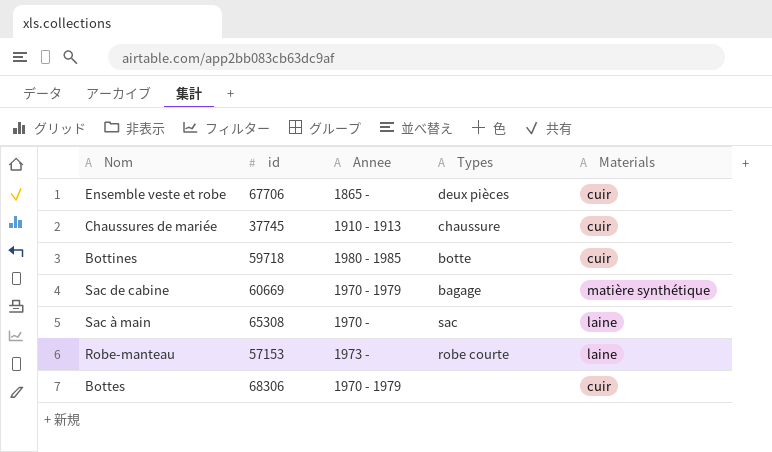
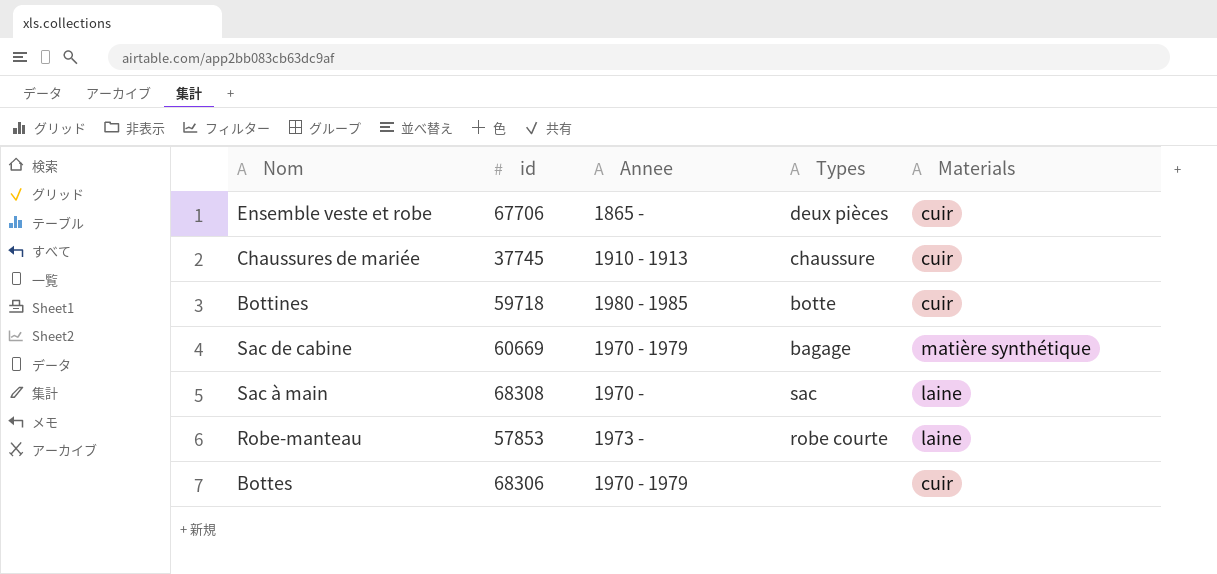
Sac à main | id: 65308 -> 68308
Robe-manteau | id: 57153 -> 57853

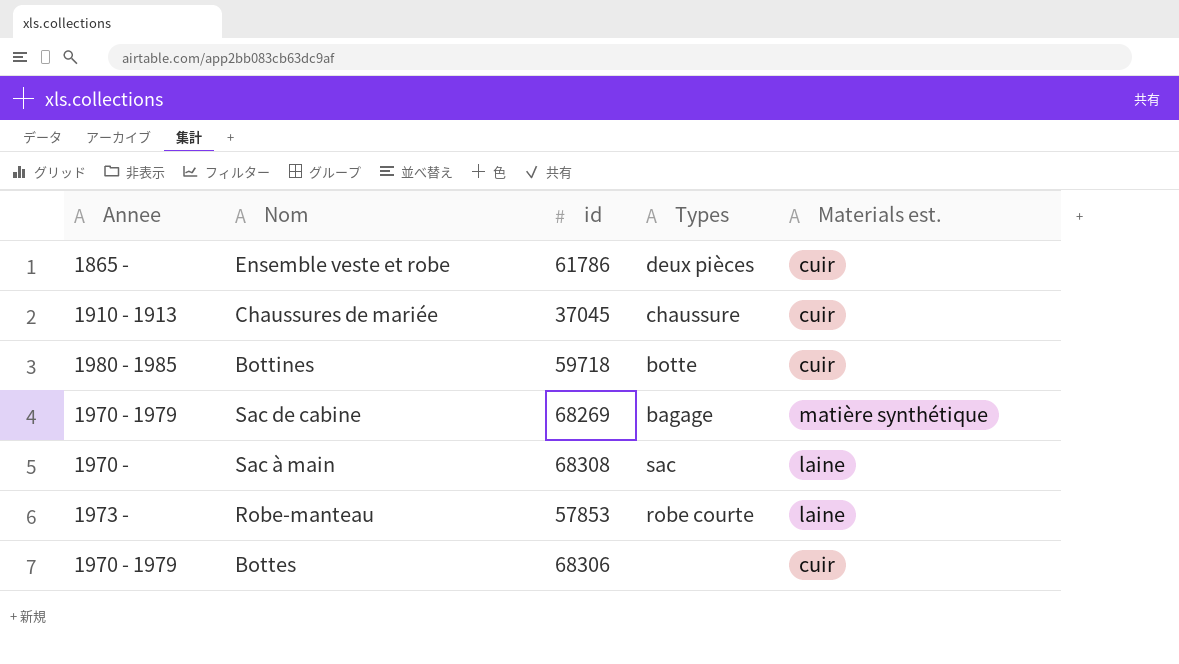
column Annee | position: 3 -> 1
column name: Materials -> Materials est.
Ensemble veste et robe | id: 67706 -> 61786
Chaussures de mariée | id: 37745 -> 37045
Sac de cabine | id: 60669 -> 68269

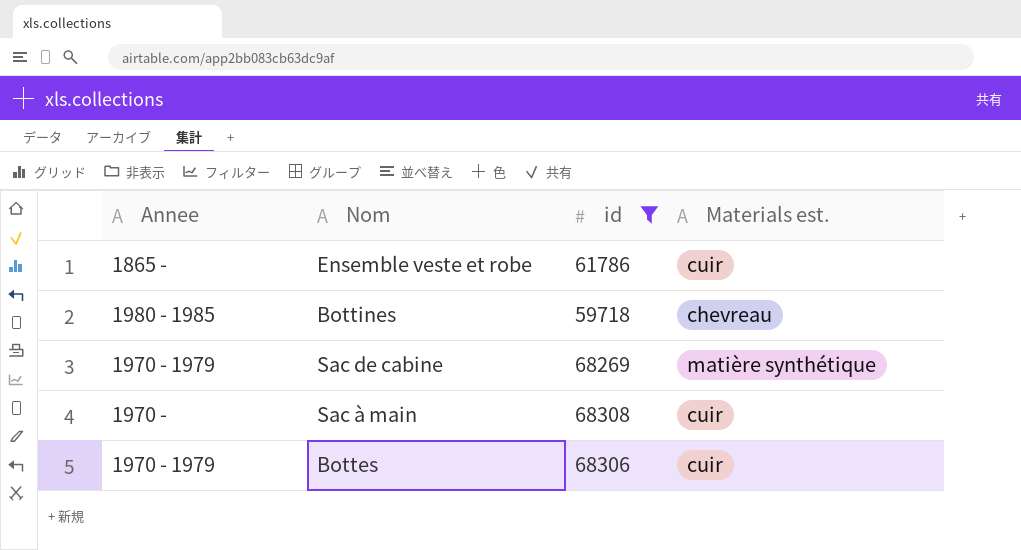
filter: none -> id >= 59718
column Types | position: 4 -> none
Bottines | Materials est.: cuir -> chevreau
Sac à main | Materials est.: laine -> cuir

